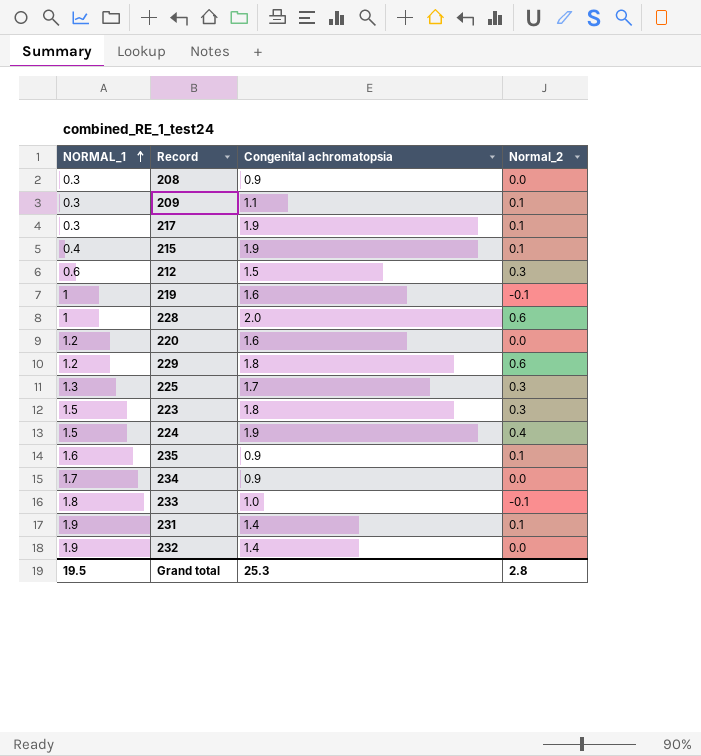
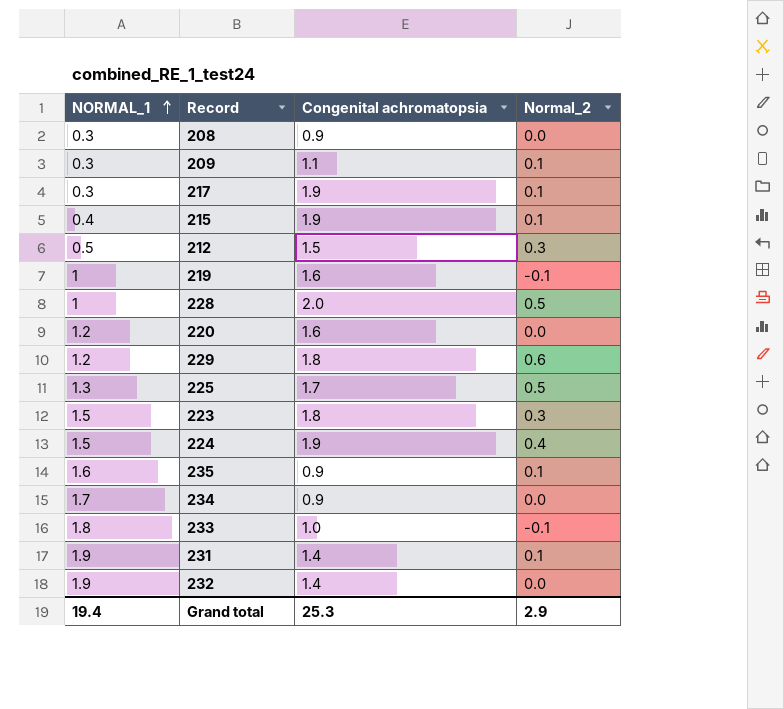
212 | NORMAL_1: 0.6 -> 0.5
228 | Normal_2: 0.6 -> 0.5
225 | Normal_2: 0.3 -> 0.5
Grand total | NORMAL_1: 19.5 -> 19.4
Grand total | Normal_2: 2.8 -> 2.9

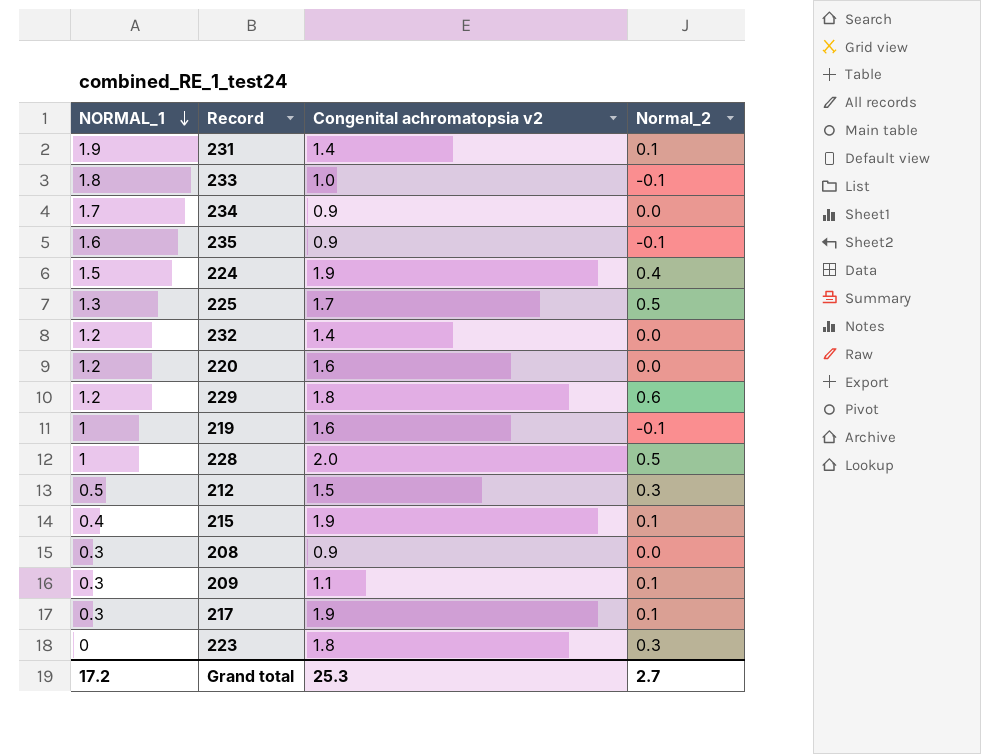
row order: NORMAL_1 ascending -> NORMAL_1 descending
column name: Congenital achromatopsia -> Congenital achromatopsia v2
235 | Normal_2: 0.1 -> -0.1
232 | NORMAL_1: 1.9 -> 1.2
223 | NORMAL_1: 1.5 -> 0
Grand total | NORMAL_1: 19.4 -> 17.2
Grand total | Normal_2: 2.9 -> 2.7

